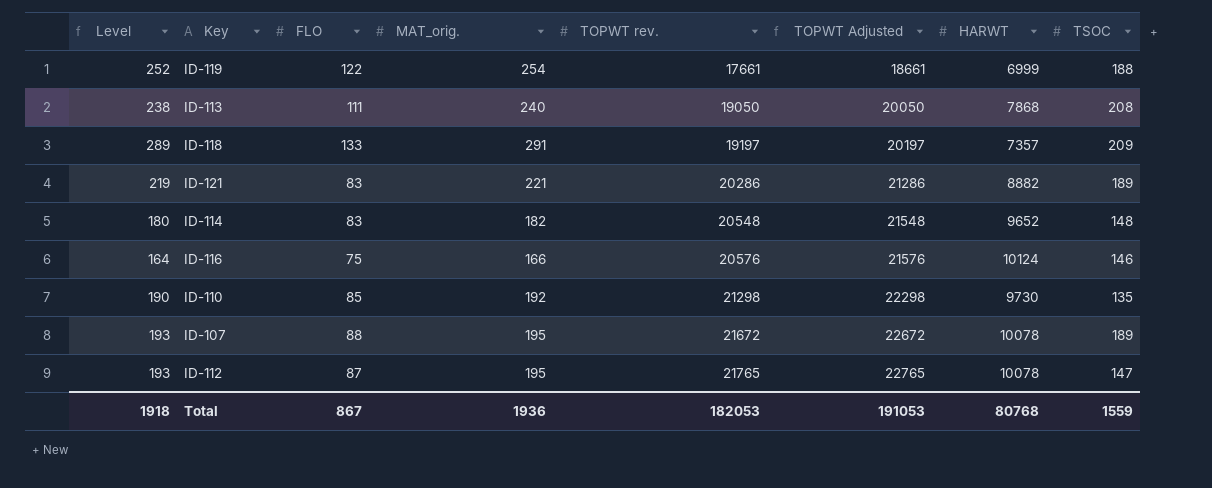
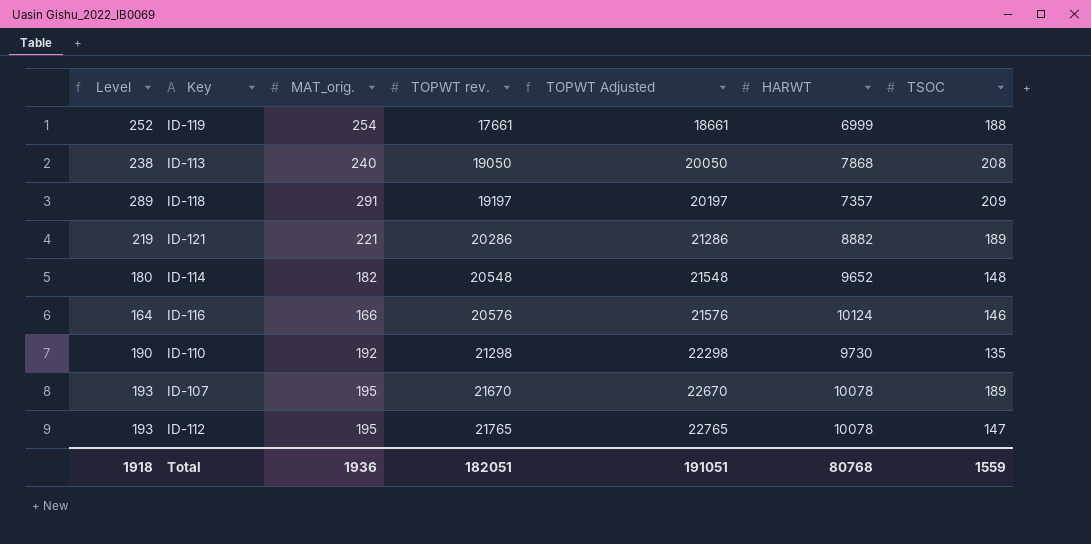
column FLO | position: 3 -> none
ID-107 | TOPWT rev.: 21672 -> 21670
ID-107 | TOPWT Adjusted: 22672 -> 22670
Total | TOPWT rev.: 182053 -> 182051
Total | TOPWT Adjusted: 191053 -> 191051

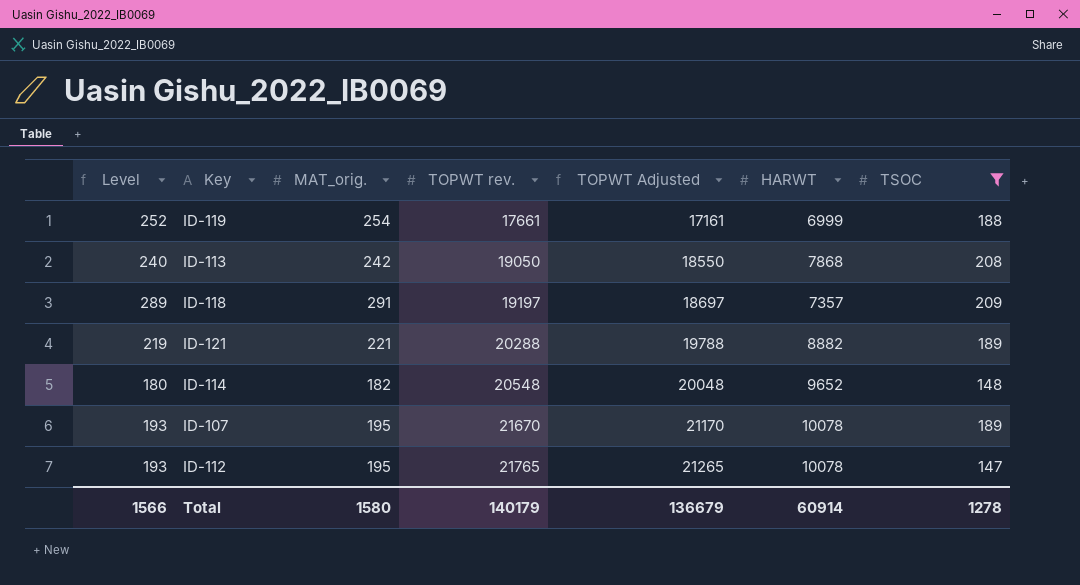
filter: none -> TSOC >= 147
column TOPWT Adjusted | formula: [TOPWT rev.] + 1000 -> [TOPWT rev.] - 500
ID-113 | Level: 238 -> 240
ID-113 | MAT_orig.: 240 -> 242
ID-121 | TOPWT rev.: 20286 -> 20288
Total | Level: 1918 -> 1566
Total | MAT_orig.: 1936 -> 1580
Total | TOPWT rev.: 182051 -> 140179
Total | TOPWT Adjusted: 191051 -> 136679
Total | HARWT: 80768 -> 60914
Total | TSOC: 1559 -> 1278

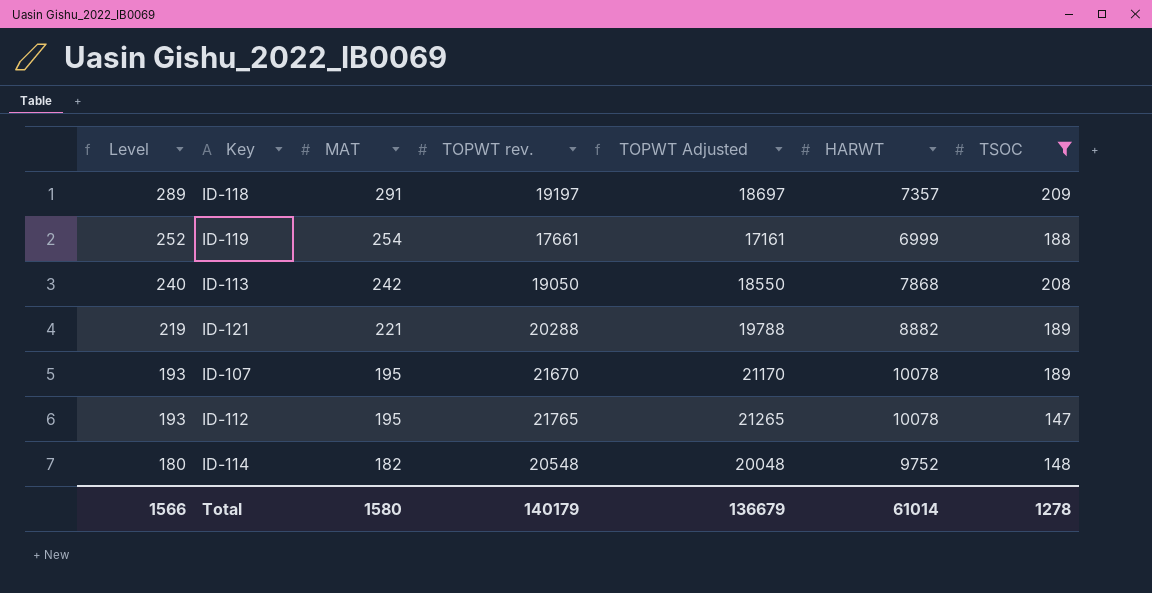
row order: TOPWT rev. ascending -> Level descending
column name: MAT_orig. -> MAT
ID-114 | HARWT: 9652 -> 9752
Total | HARWT: 60914 -> 61014

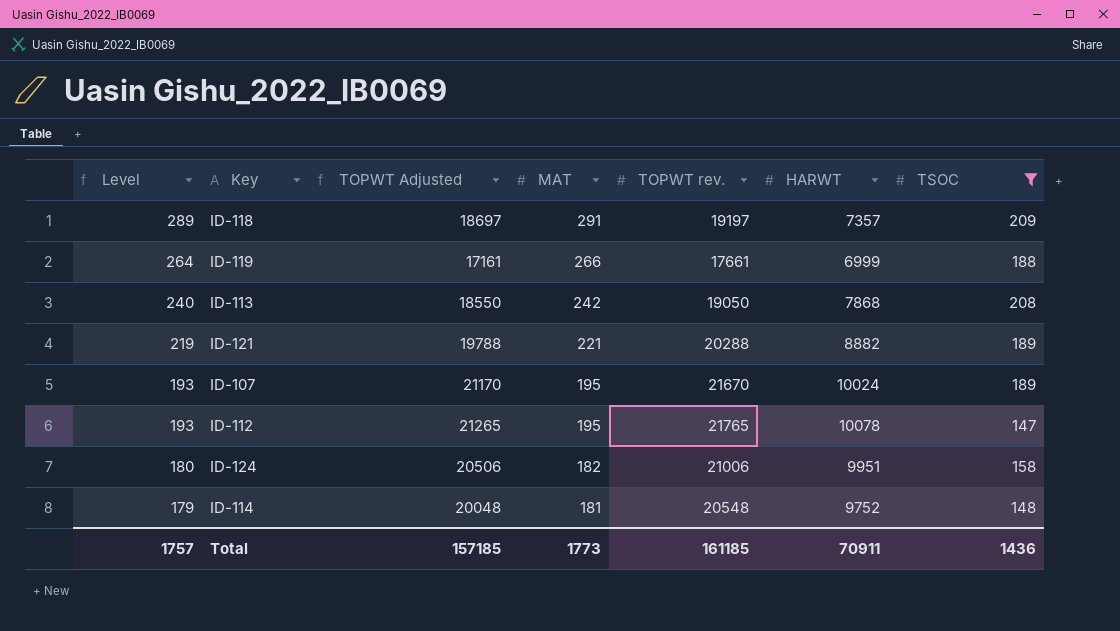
column TOPWT Adjusted | position: 5 -> 3
ID-119 | Level: 252 -> 264
ID-119 | MAT: 254 -> 266
ID-107 | HARWT: 10078 -> 10024
row ID-124: none -> 180 | 20506 | 182 | 21006 | 9951 | 158
ID-114 | Level: 180 -> 179
ID-114 | MAT: 182 -> 181
Total | Level: 1566 -> 1757
Total | TOPWT Adjusted: 136679 -> 157185
Total | MAT: 1580 -> 1773
Total | TOPWT rev.: 140179 -> 161185
Total | HARWT: 61014 -> 70911
Total | TSOC: 1278 -> 1436

